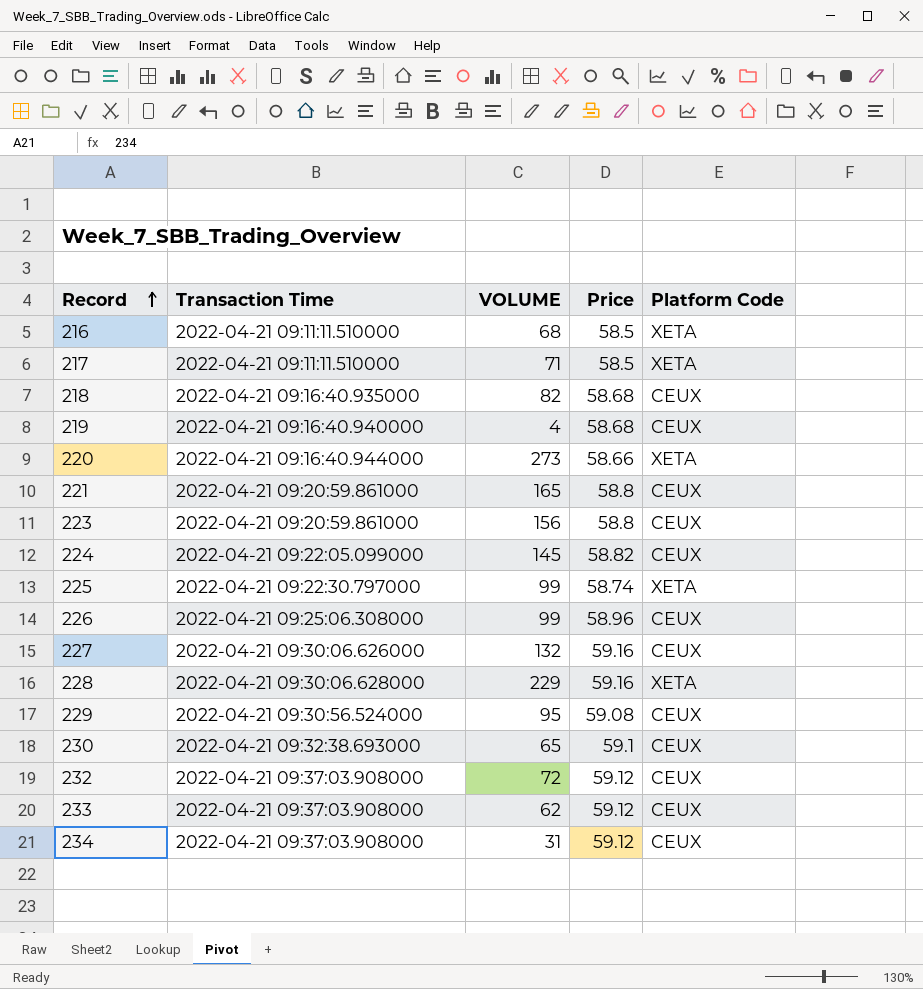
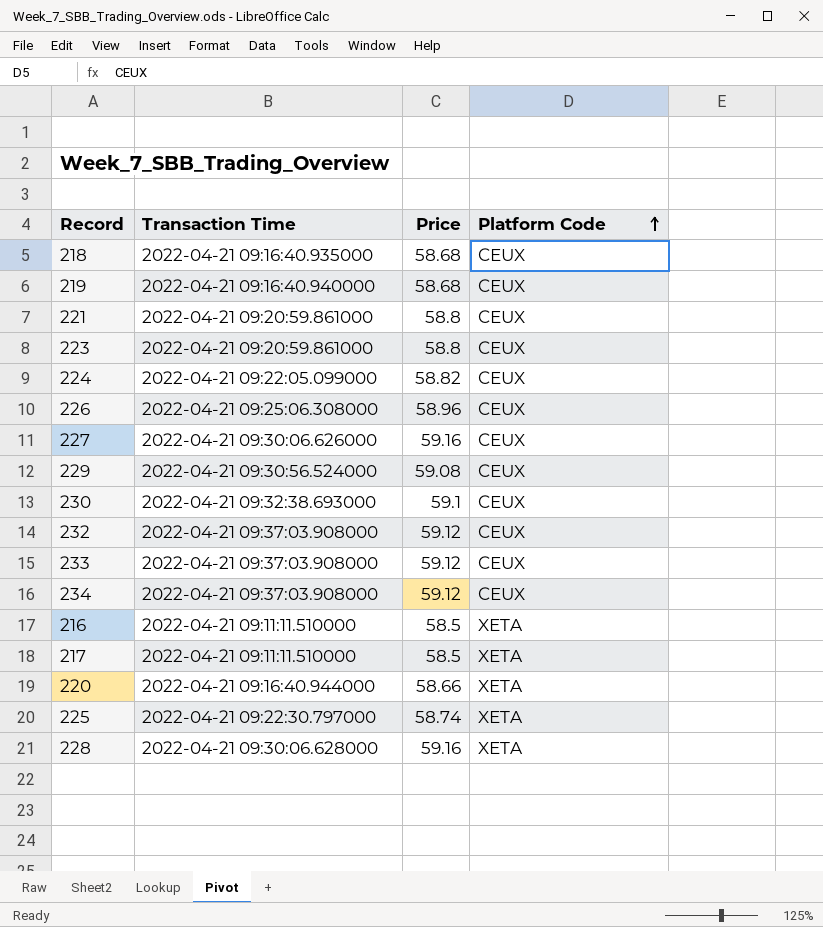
row order: Record ascending -> Platform Code ascending
column VOLUME | position: 3 -> none

